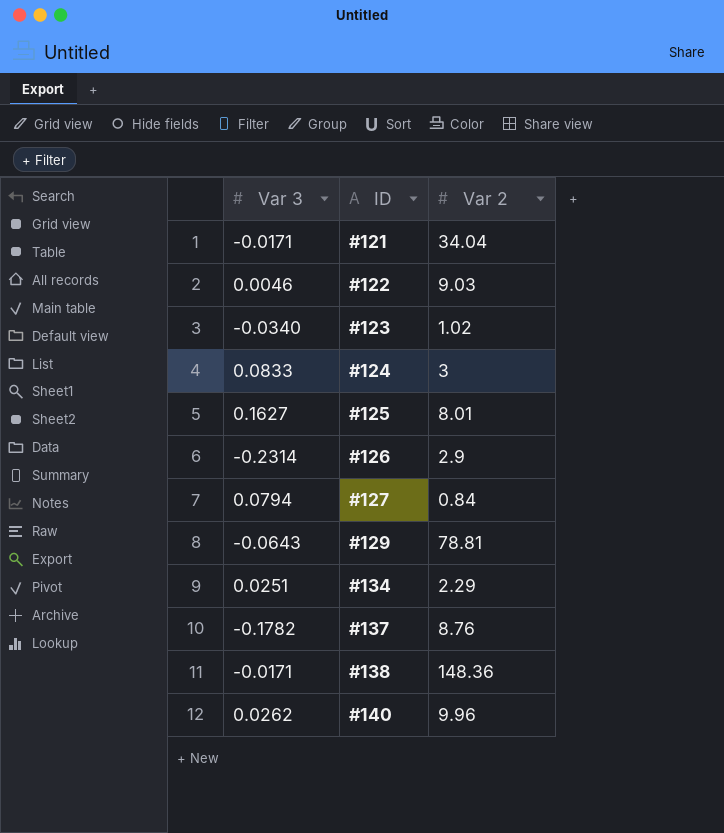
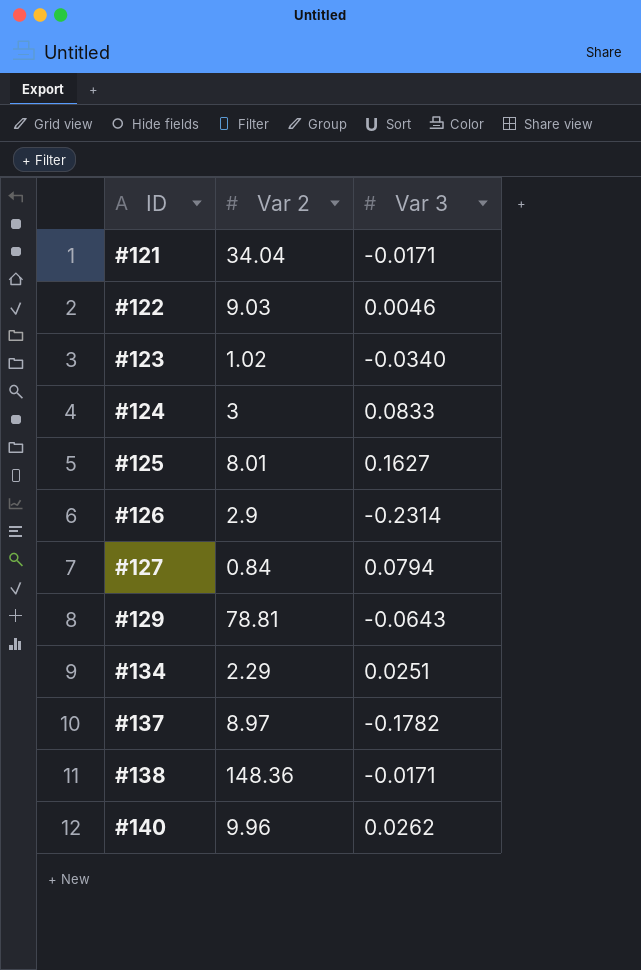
column Var 3 | position: 1 -> 3
#137 | Var 2: 8.76 -> 8.97

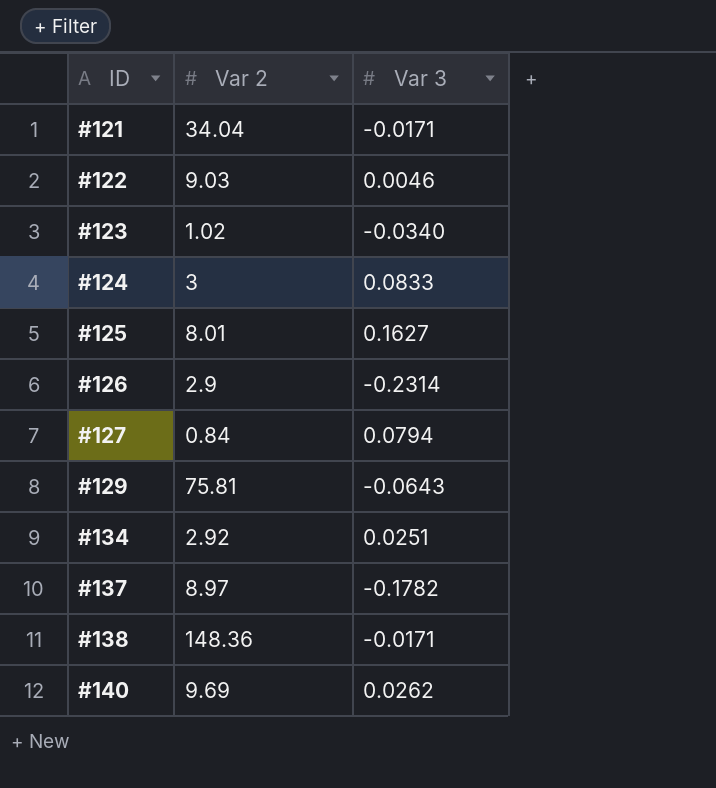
#129 | Var 2: 78.81 -> 75.81
#134 | Var 2: 2.29 -> 2.92
#140 | Var 2: 9.96 -> 9.69

